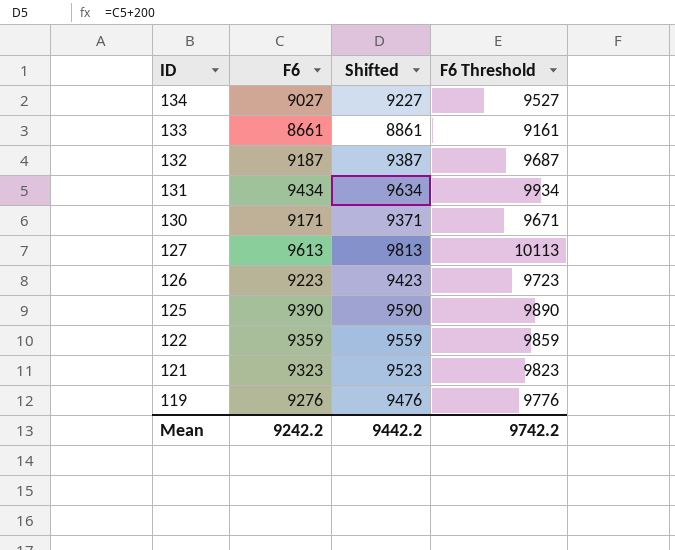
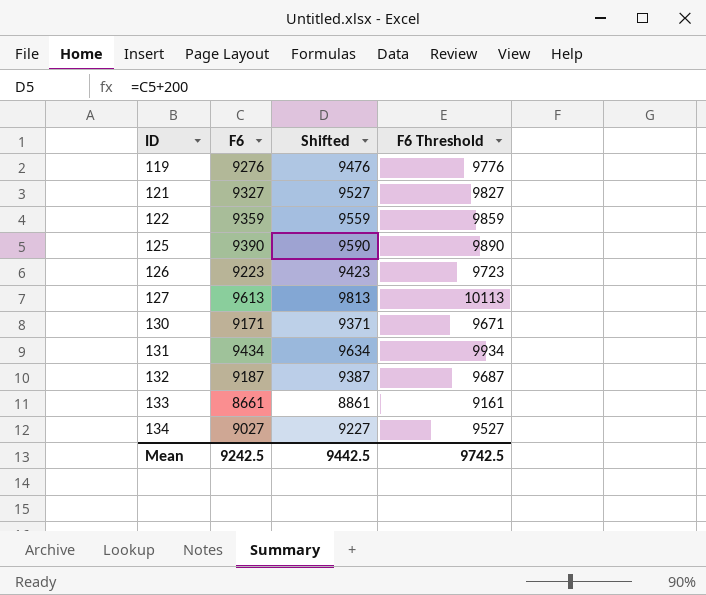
row order: ID descending -> ID ascending
121 | F6: 9323 -> 9327
121 | Shifted: 9523 -> 9527
121 | F6 Threshold: 9823 -> 9827
Mean | F6: 9242.2 -> 9242.5
Mean | Shifted: 9442.2 -> 9442.5
Mean | F6 Threshold: 9742.2 -> 9742.5

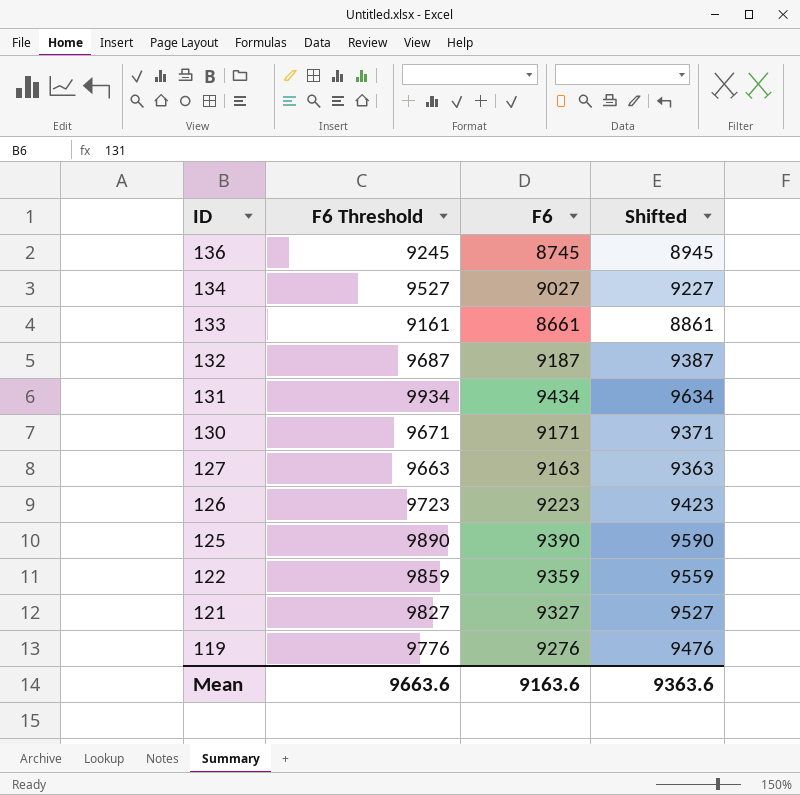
row order: ID ascending -> ID descending
column F6 Threshold | position: 4 -> 2
row 136: none -> 9245 | 8745 | 8945
127 | F6 Threshold: 10113 -> 9663
127 | F6: 9613 -> 9163
127 | Shifted: 9813 -> 9363
Mean | F6 Threshold: 9742.5 -> 9663.6
Mean | F6: 9242.5 -> 9163.6
Mean | Shifted: 9442.5 -> 9363.6

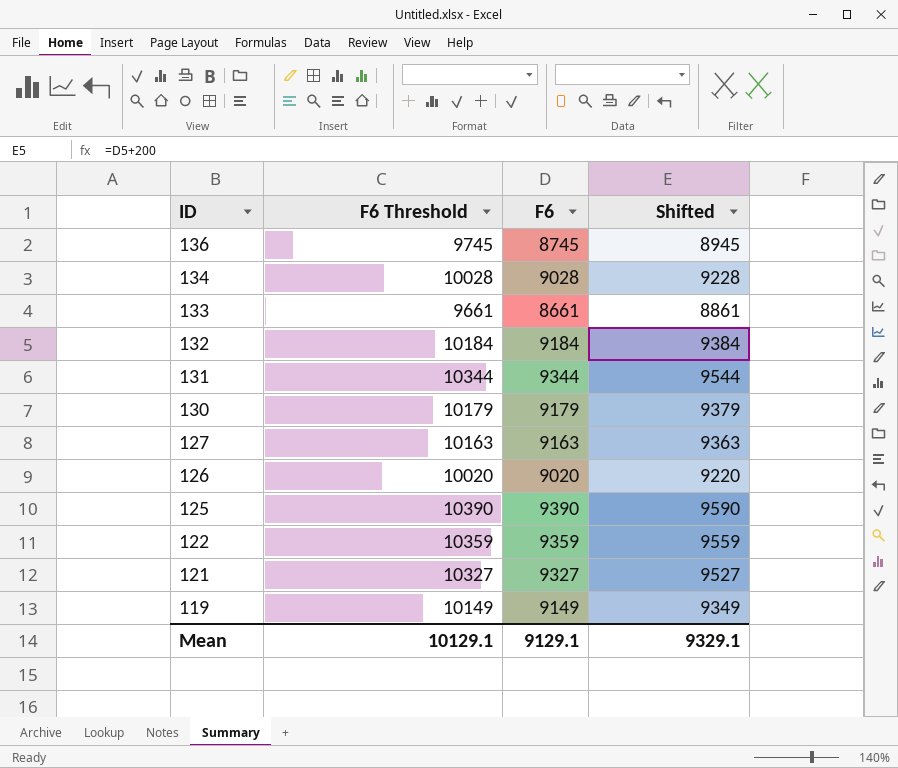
column F6 Threshold | formula: [F6] + 500 -> [F6] + 1000
134 | F6: 9027 -> 9028
134 | Shifted: 9227 -> 9228
132 | F6: 9187 -> 9184
132 | Shifted: 9387 -> 9384
131 | F6: 9434 -> 9344
131 | Shifted: 9634 -> 9544
130 | F6: 9171 -> 9179
130 | Shifted: 9371 -> 9379
126 | F6: 9223 -> 9020
126 | Shifted: 9423 -> 9220
119 | F6: 9276 -> 9149
119 | Shifted: 9476 -> 9349
Mean | F6 Threshold: 9663.6 -> 10129.1
Mean | F6: 9163.6 -> 9129.1
Mean | Shifted: 9363.6 -> 9329.1

